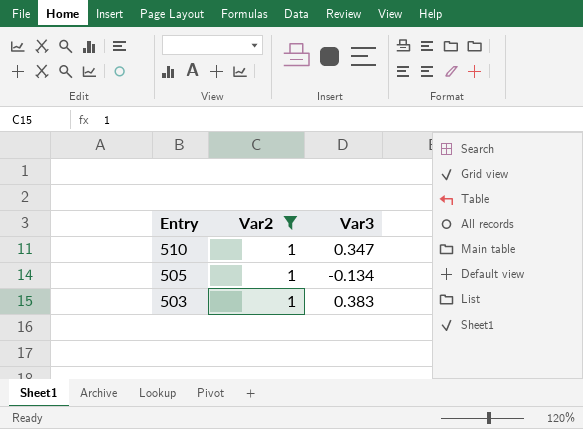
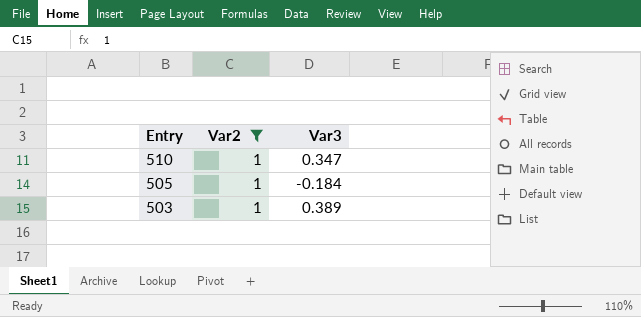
505 | Var3: -0.134 -> -0.184
503 | Var3: 0.383 -> 0.389

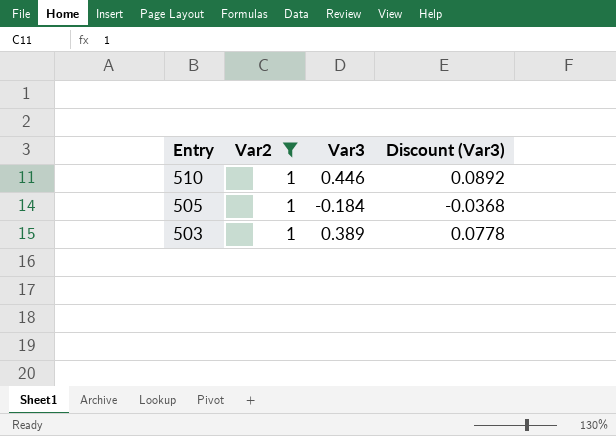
column Discount (Var3) | formula: none -> [Var3] * 0.2
510 | Var3: 0.347 -> 0.446

